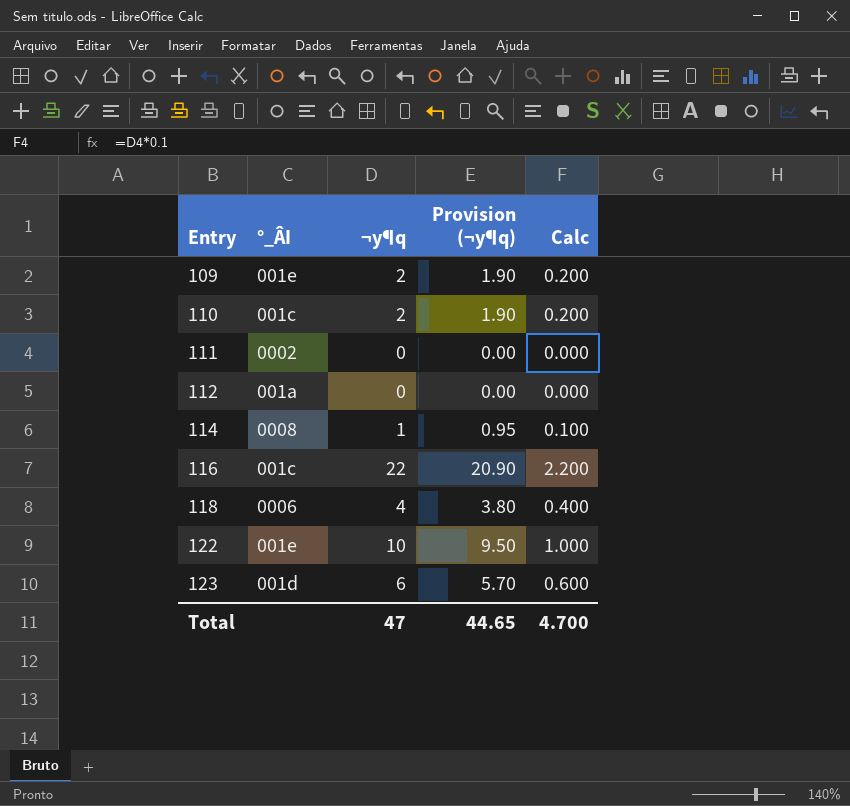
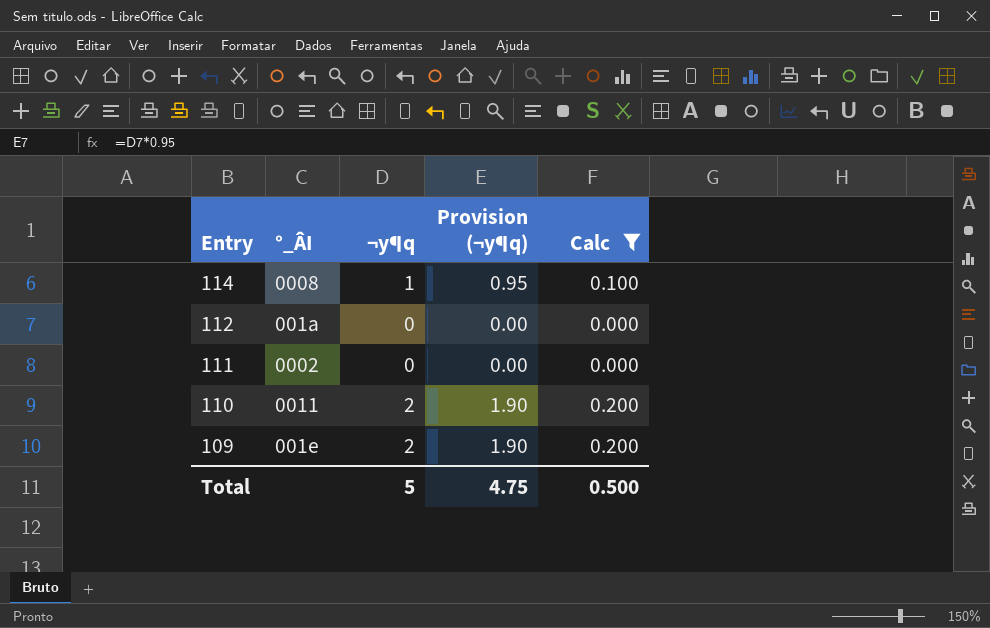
filter: none -> Calc <= 0.200
row order: Entry ascending -> Entry descending
110 | °_ÂI: 001c -> 0011
Total | ¬y¶q: 47 -> 5
Total | Provision (¬y¶q): 44.65 -> 4.75
Total | Calc: 4.700 -> 0.500

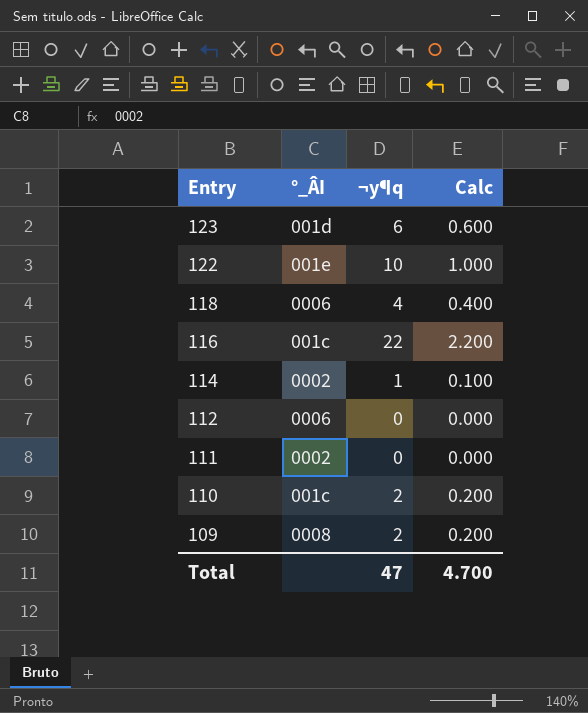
filter: Calc <= 0.200 -> none
column Provision (¬y¶q) | formula: [¬y¶q] * 0.95 -> none
114 | °_ÂI: 0008 -> 0002
112 | °_ÂI: 001a -> 0006
110 | °_ÂI: 0011 -> 001c
109 | °_ÂI: 001e -> 0008
Total | ¬y¶q: 5 -> 47
Total | Calc: 0.500 -> 4.700

